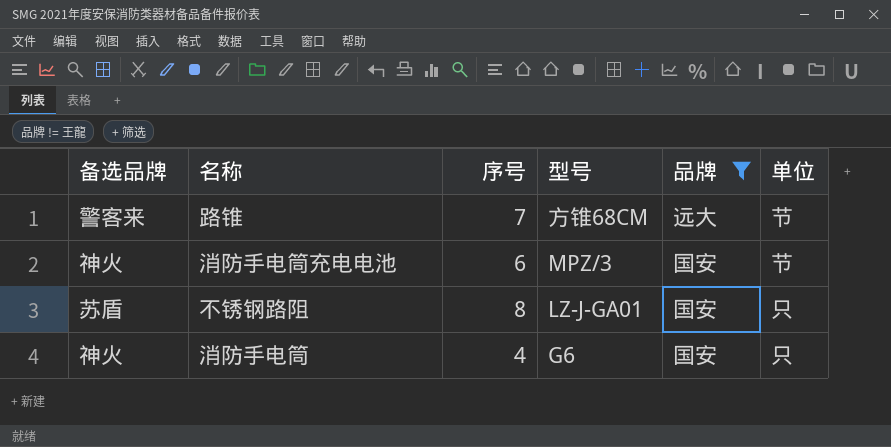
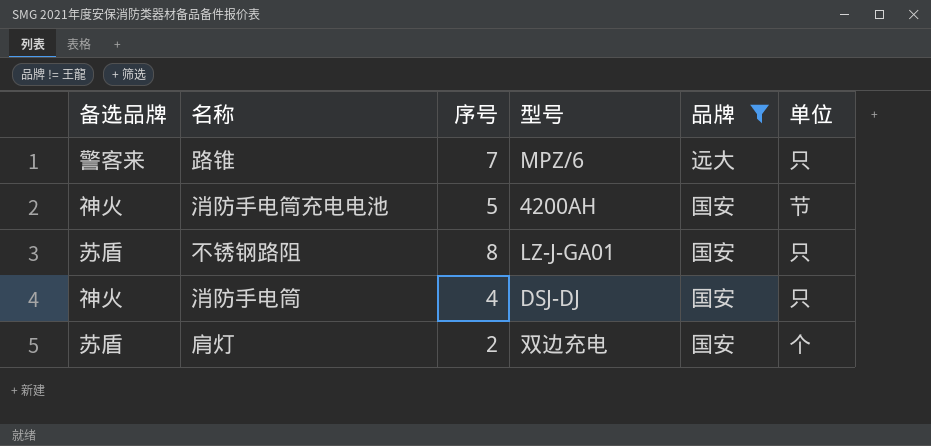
路锥 | 型号: 方锥68CM -> MPZ/6
路锥 | 单位: 节 -> 只
消防手电筒充电电池 | 序号: 6 -> 5
消防手电筒充电电池 | 型号: MPZ/3 -> 4200AH
消防手电筒 | 型号: G6 -> DSJ-DJ
row 肩灯: none -> 苏盾 | 2 | 双边充电 | 国安 | 个

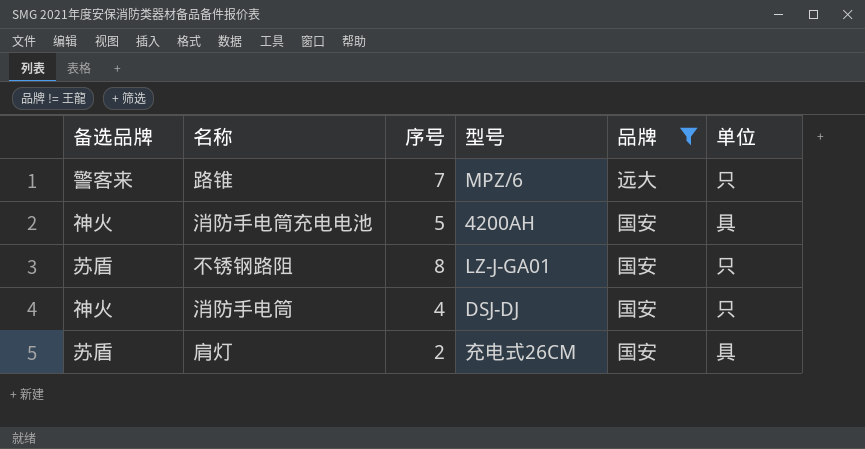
消防手电筒充电电池 | 单位: 节 -> 具
肩灯 | 型号: 双边充电 -> 充电式26CM
肩灯 | 单位: 个 -> 具

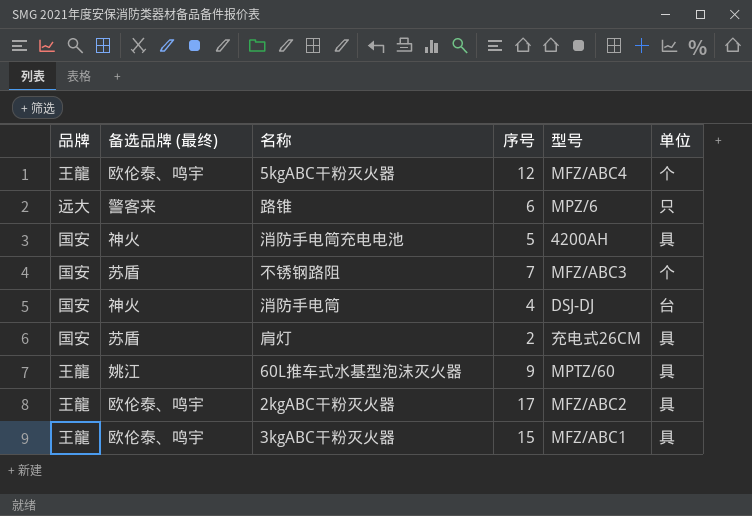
filter: 品牌 != 王龍 -> none
column 品牌 | position: 5 -> 1
column name: 备选品牌 -> 备选品牌 (最终)
路锥 | 序号: 7 -> 6
不锈钢路阻 | 序号: 8 -> 7
不锈钢路阻 | 型号: LZ-J-GA01 -> MFZ/ABC3
不锈钢路阻 | 单位: 只 -> 个
消防手电筒 | 单位: 只 -> 台

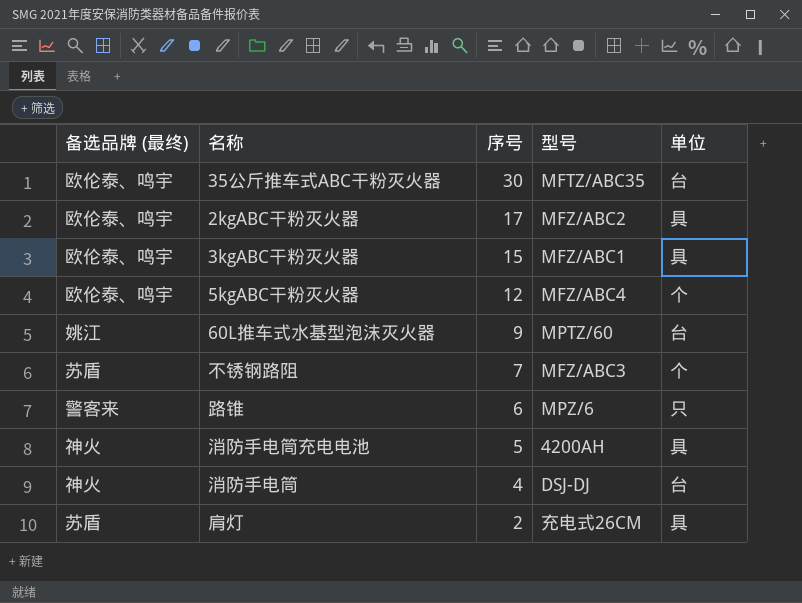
row order: none -> 序号 descending
column 品牌 | position: 1 -> none
row 35公斤推车式ABC干粉灭火器: none -> 欧伦泰、鸣宇 | 30 | MFTZ/ABC35 | 台
60L推车式水基型泡沫灭火器 | 单位: 具 -> 台

